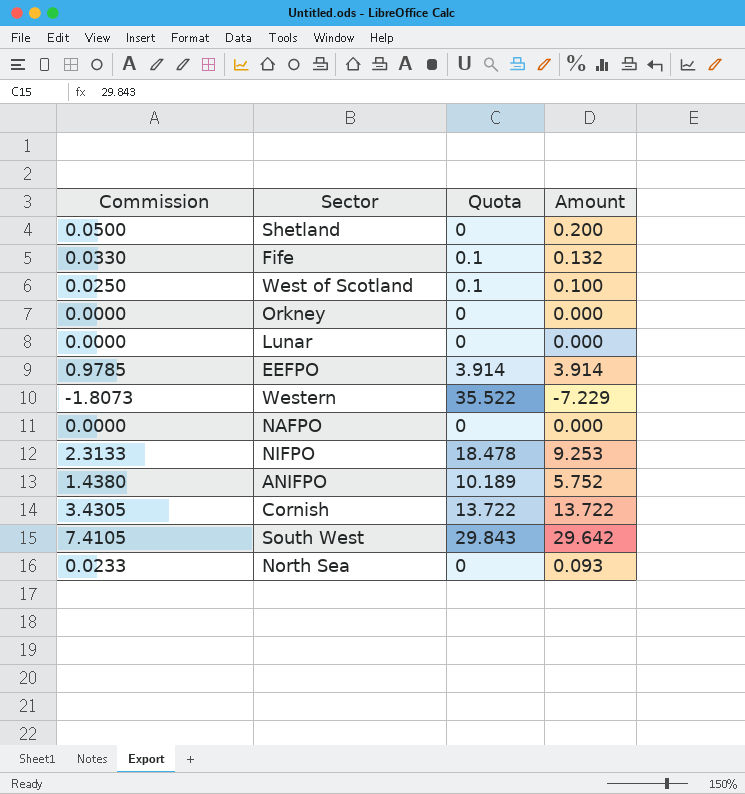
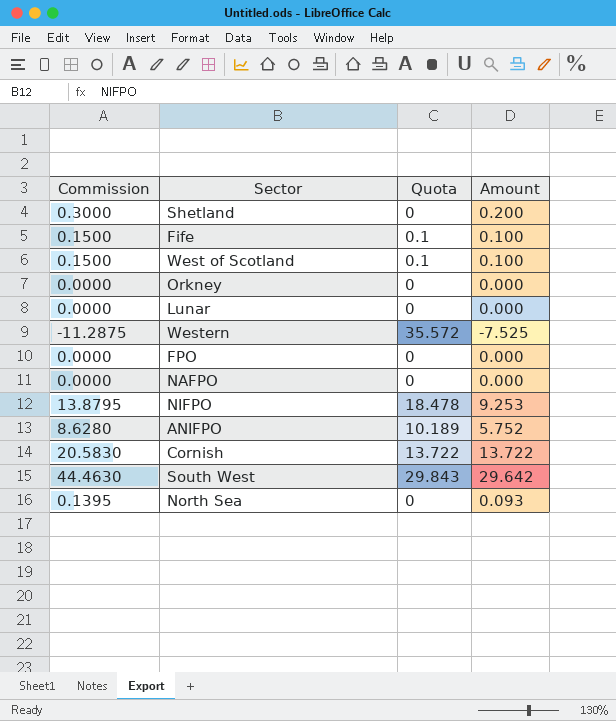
column Commission | formula: [Amount] * 0.25 -> [Amount] * 1.5
row EEFPO: 0.9785 | 3.914 | 3.914 -> none
Fife | Amount: 0.132 -> 0.100
Western | Quota: 35.522 -> 35.572
Western | Amount: -7.229 -> -7.525
row FPO: none -> 0.0000 | 0 | 0.000

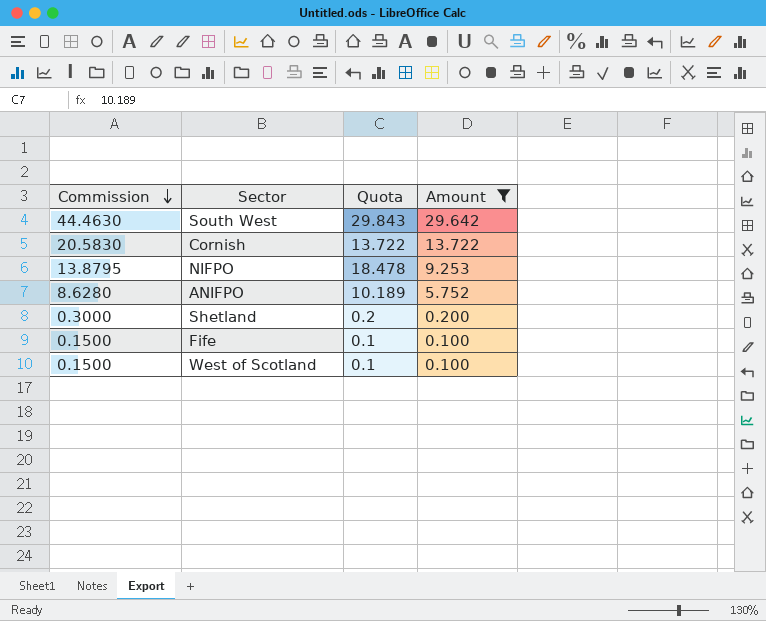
filter: none -> Amount >= 0.100
row order: none -> Commission descending
Shetland | Quota: 0 -> 0.2

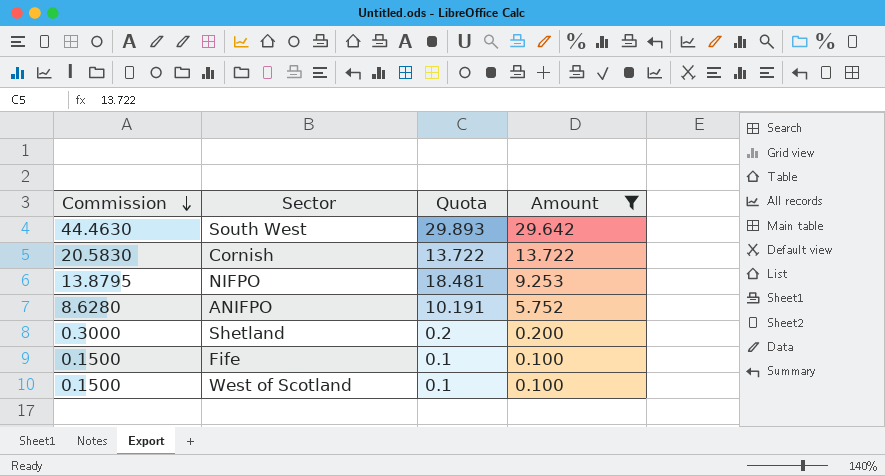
South West | Quota: 29.843 -> 29.893
NIFPO | Quota: 18.478 -> 18.481
ANIFPO | Quota: 10.189 -> 10.191

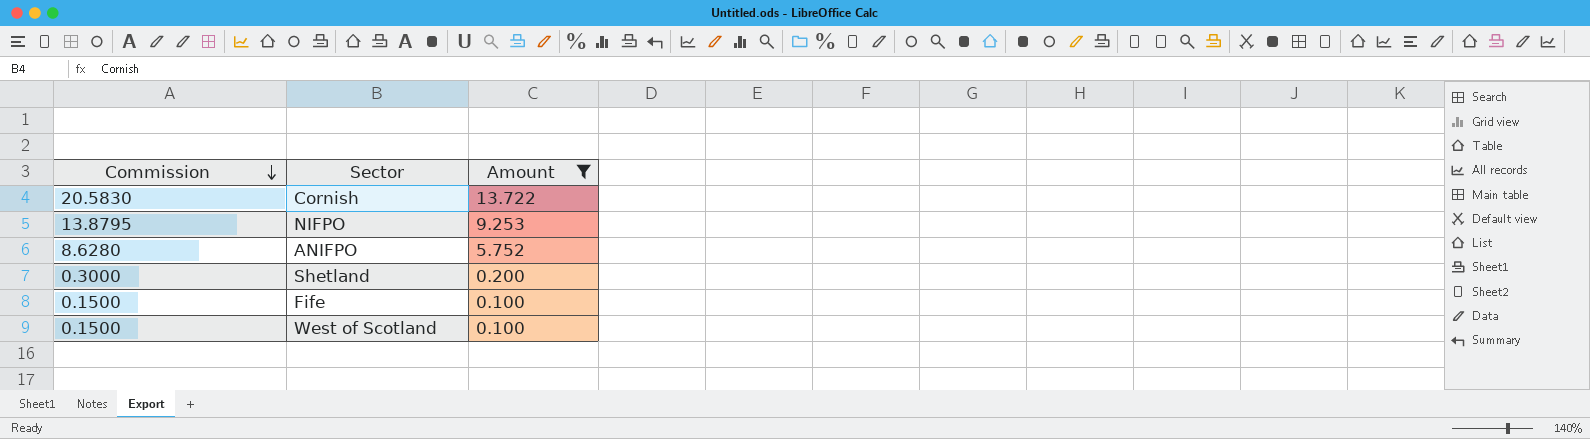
column Quota | position: 3 -> none
row South West: 44.4630 | 29.893 | 29.642 -> none

